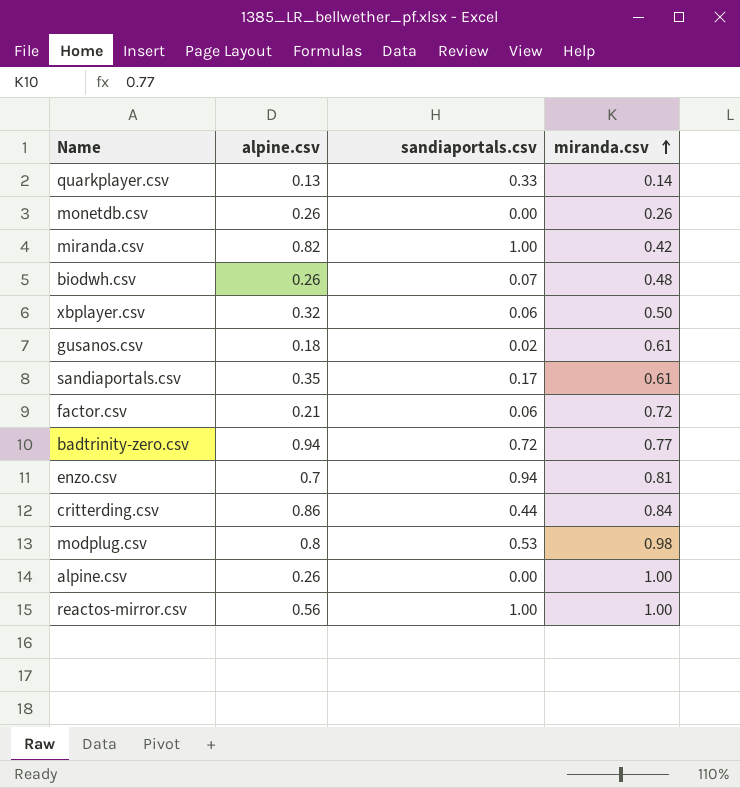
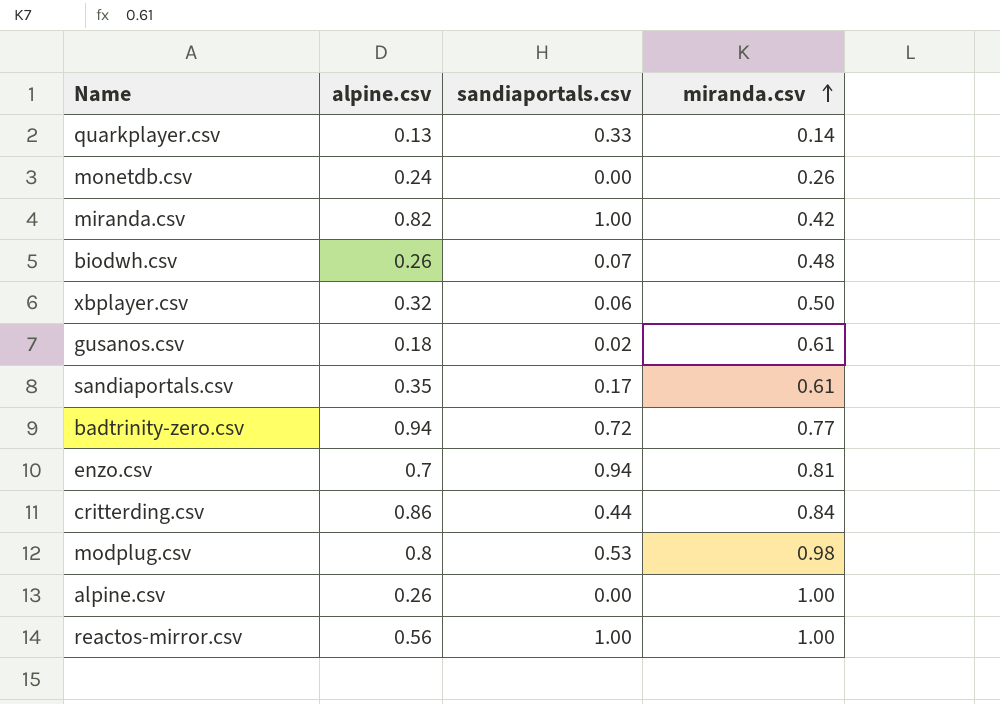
row factor.csv: 0.21 | 0.06 | 0.72 -> none
monetdb.csv | alpine.csv: 0.26 -> 0.24

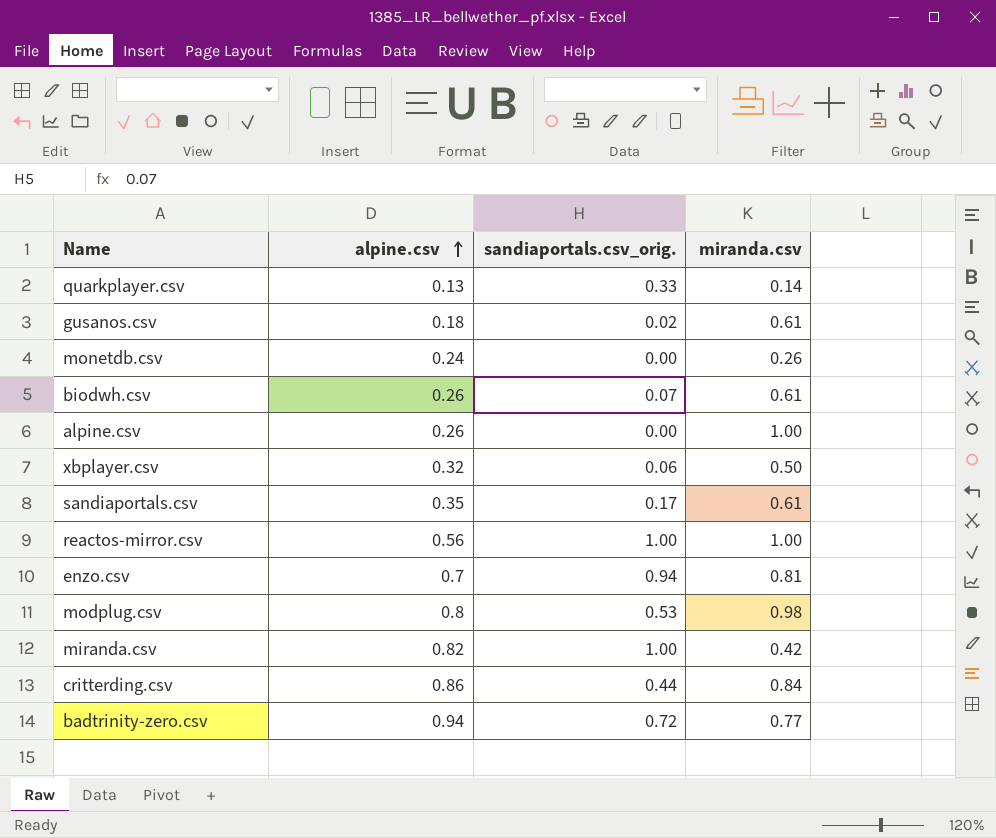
row order: miranda.csv ascending -> alpine.csv ascending
column name: sandiaportals.csv -> sandiaportals.csv_orig.
biodwh.csv | miranda.csv: 0.48 -> 0.61

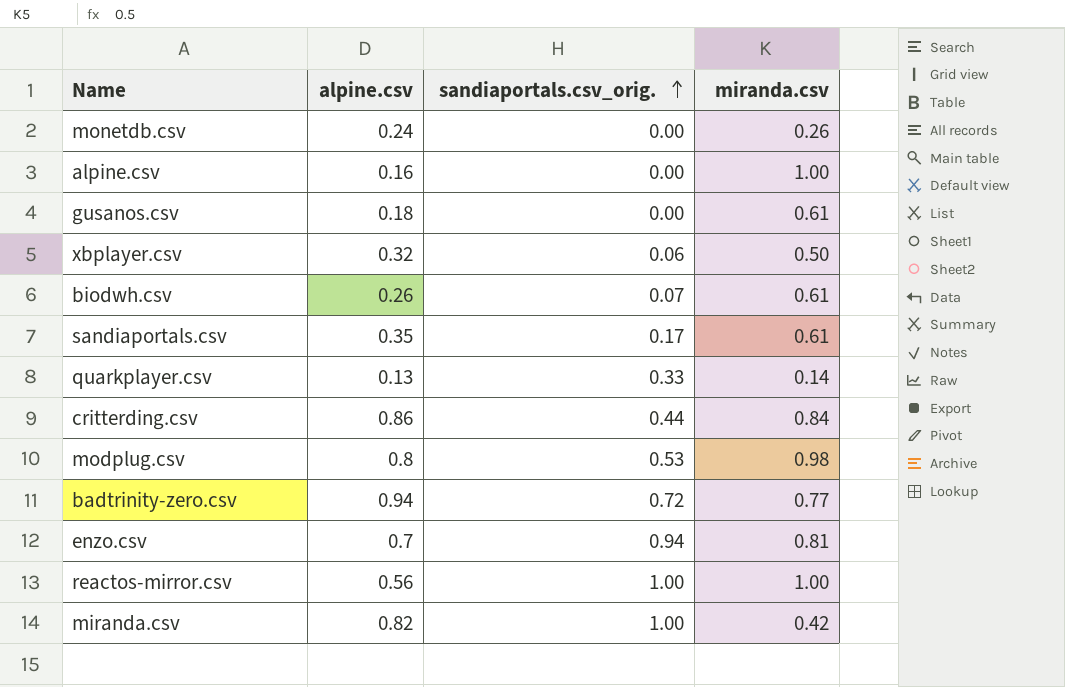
row order: alpine.csv ascending -> sandiaportals.csv_orig. ascending
alpine.csv | alpine.csv: 0.26 -> 0.16
gusanos.csv | sandiaportals.csv_orig.: 0.02 -> 0.00

